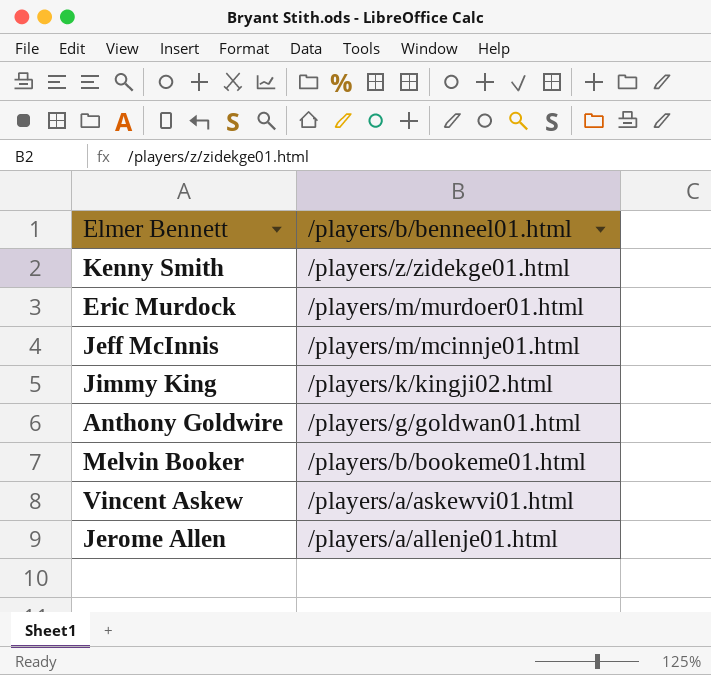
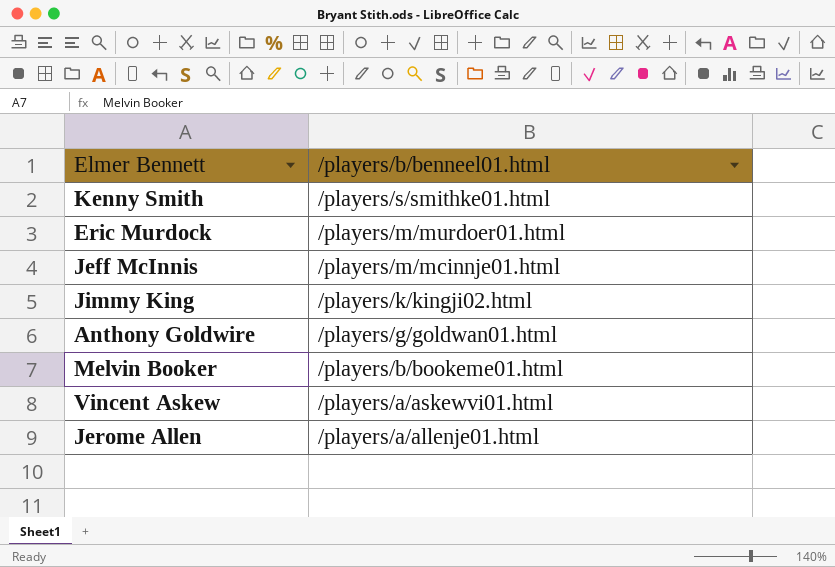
Kenny Smith | /players/b/benneel01.html: /players/z/zidekge01.html -> /players/s/smithke01.html

